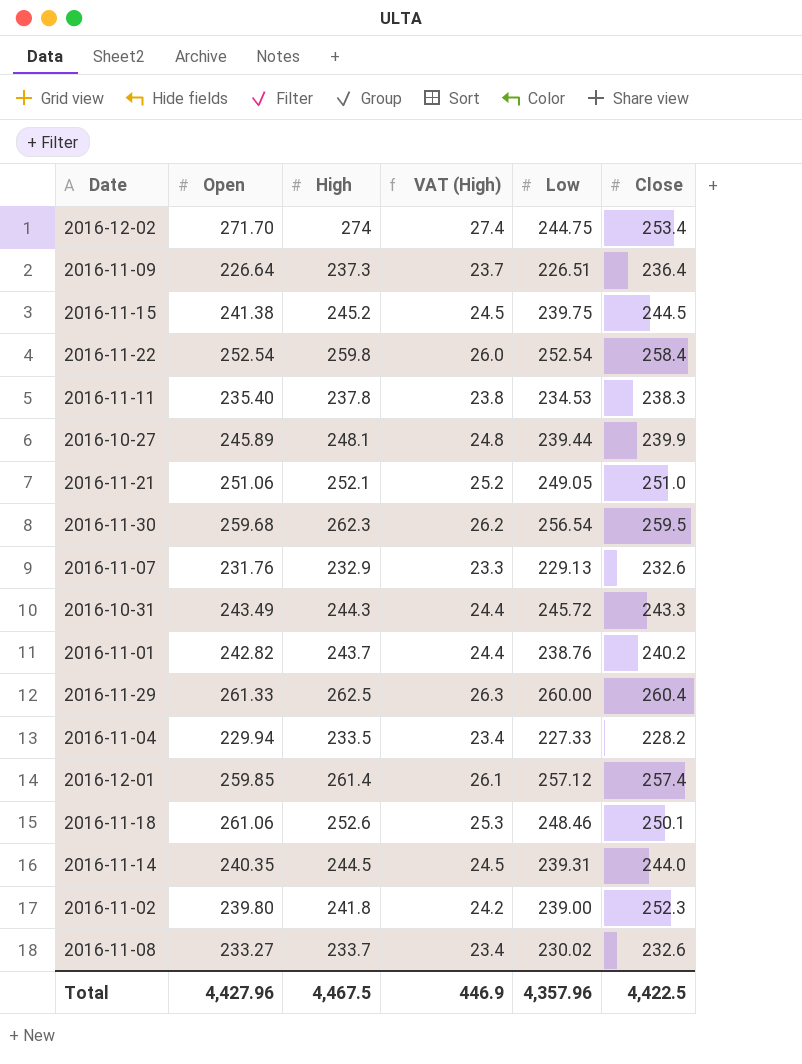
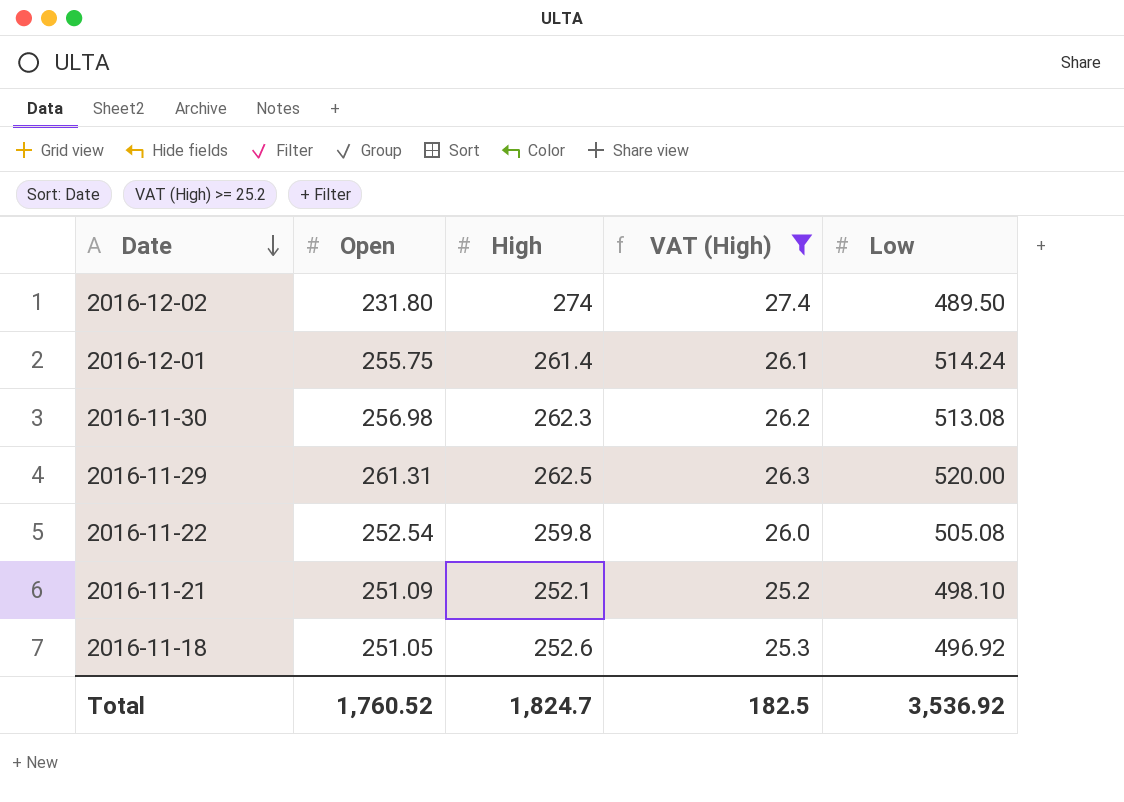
filter: none -> VAT (High) >= 25.2
row order: none -> Date descending
column Close | position: 6 -> none
2016-12-02 | Open: 271.70 -> 231.80
2016-12-02 | Low: 244.75 -> 489.50
2016-12-01 | Open: 259.85 -> 255.75
2016-12-01 | Low: 257.12 -> 514.24
2016-11-30 | Open: 259.68 -> 256.98
2016-11-30 | Low: 256.54 -> 513.08
2016-11-29 | Open: 261.33 -> 261.31
2016-11-29 | Low: 260.00 -> 520.00
2016-11-22 | Low: 252.54 -> 505.08
2016-11-21 | Open: 251.06 -> 251.09
2016-11-21 | Low: 249.05 -> 498.10
2016-11-18 | Open: 261.06 -> 251.05
2016-11-18 | Low: 248.46 -> 496.92
Total | Open: 4,427.96 -> 1,760.52
Total | High: 4,467.5 -> 1,824.7
Total | VAT (High): 446.9 -> 182.5
Total | Low: 4,357.96 -> 3,536.92

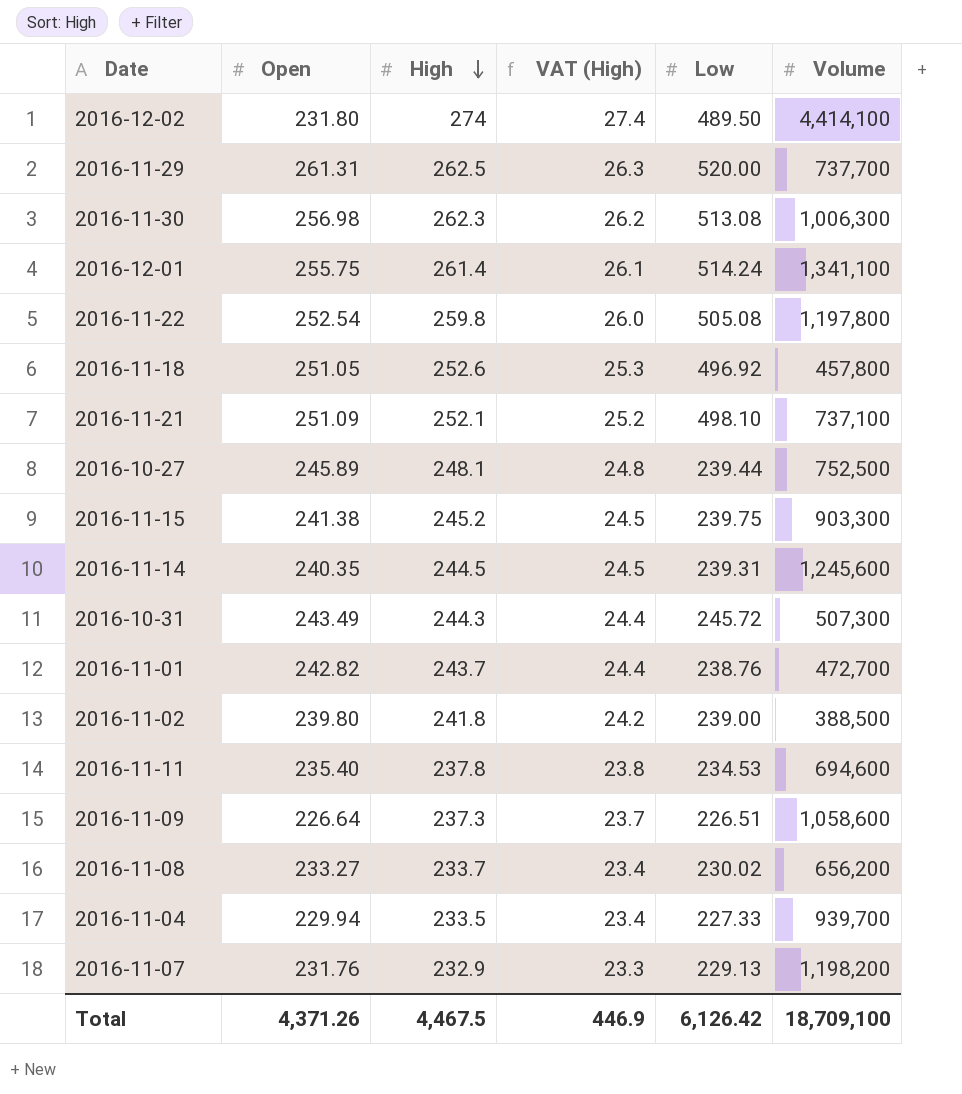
filter: VAT (High) >= 25.2 -> none
row order: Date descending -> High descending
column Volume | position: none -> 6
Total | Open: 1,760.52 -> 4,371.26
Total | High: 1,824.7 -> 4,467.5
Total | VAT (High): 182.5 -> 446.9
Total | Low: 3,536.92 -> 6,126.42

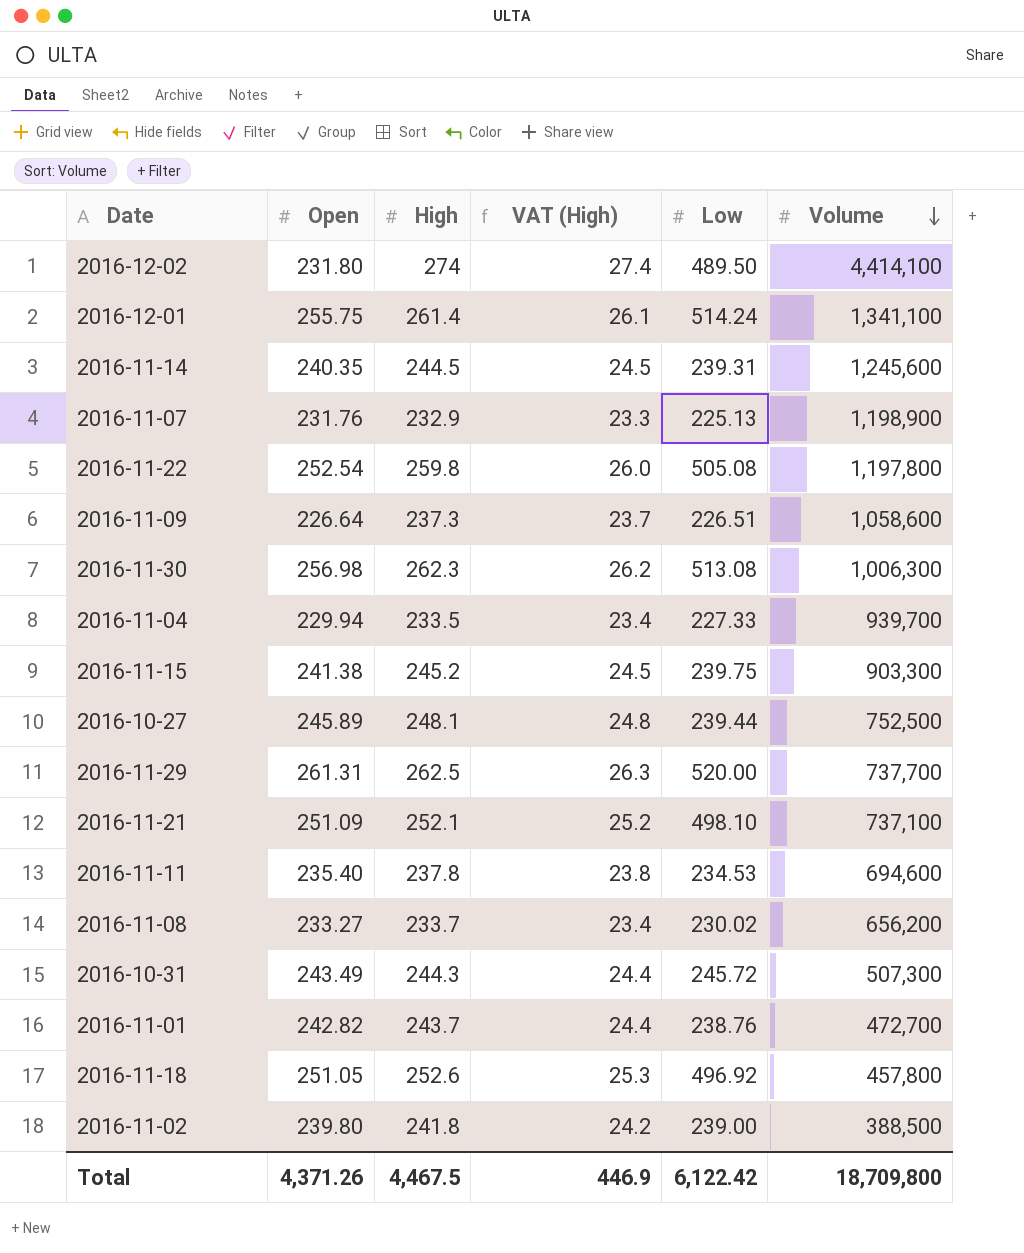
row order: High descending -> Volume descending
2016-11-07 | Low: 229.13 -> 225.13
2016-11-07 | Volume: 1,198,200 -> 1,198,900
Total | Low: 6,126.42 -> 6,122.42
Total | Volume: 18,709,100 -> 18,709,800

